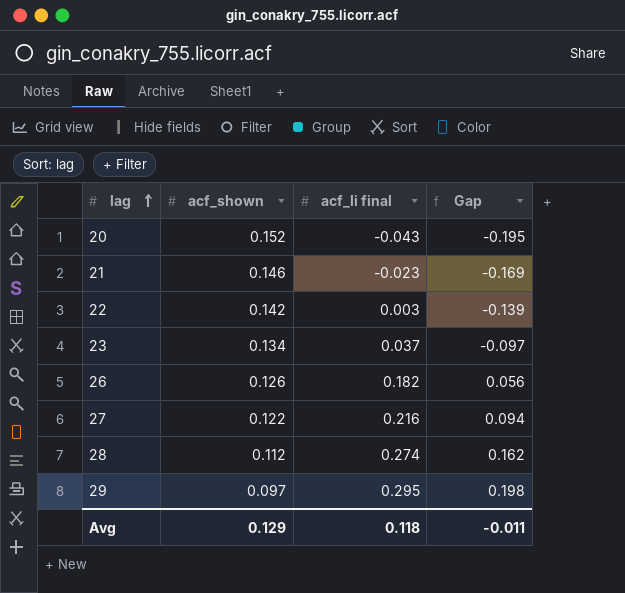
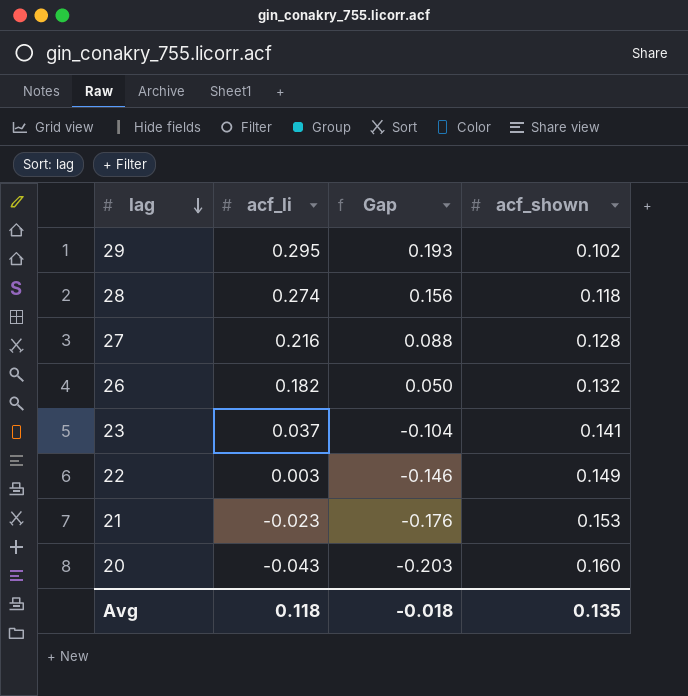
row order: lag ascending -> lag descending
column name: acf_li final -> acf_li
column acf_shown | position: 2 -> 4
29 | Gap: 0.198 -> 0.193
29 | acf_shown: 0.097 -> 0.102
28 | Gap: 0.162 -> 0.156
28 | acf_shown: 0.112 -> 0.118
27 | Gap: 0.094 -> 0.088
27 | acf_shown: 0.122 -> 0.128
26 | Gap: 0.056 -> 0.050
26 | acf_shown: 0.126 -> 0.132
23 | Gap: -0.097 -> -0.104
23 | acf_shown: 0.134 -> 0.141
22 | Gap: -0.139 -> -0.146
22 | acf_shown: 0.142 -> 0.149
21 | Gap: -0.169 -> -0.176
21 | acf_shown: 0.146 -> 0.153
20 | Gap: -0.195 -> -0.203
20 | acf_shown: 0.152 -> 0.160
Avg | Gap: -0.011 -> -0.018
Avg | acf_shown: 0.129 -> 0.135

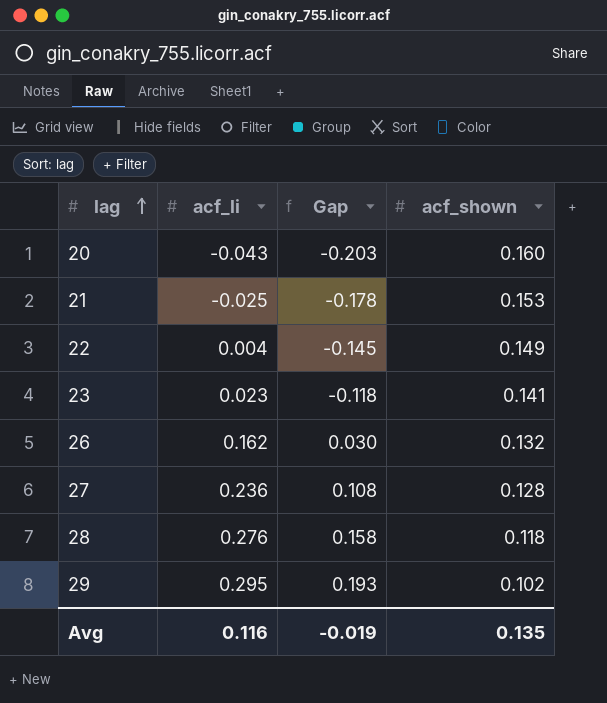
row order: lag descending -> lag ascending
21 | acf_li: -0.023 -> -0.025
21 | Gap: -0.176 -> -0.178
22 | acf_li: 0.003 -> 0.004
22 | Gap: -0.146 -> -0.145
23 | acf_li: 0.037 -> 0.023
23 | Gap: -0.104 -> -0.118
26 | acf_li: 0.182 -> 0.162
26 | Gap: 0.050 -> 0.030
27 | acf_li: 0.216 -> 0.236
27 | Gap: 0.088 -> 0.108
28 | acf_li: 0.274 -> 0.276
28 | Gap: 0.156 -> 0.158
Avg | acf_li: 0.118 -> 0.116
Avg | Gap: -0.018 -> -0.019

